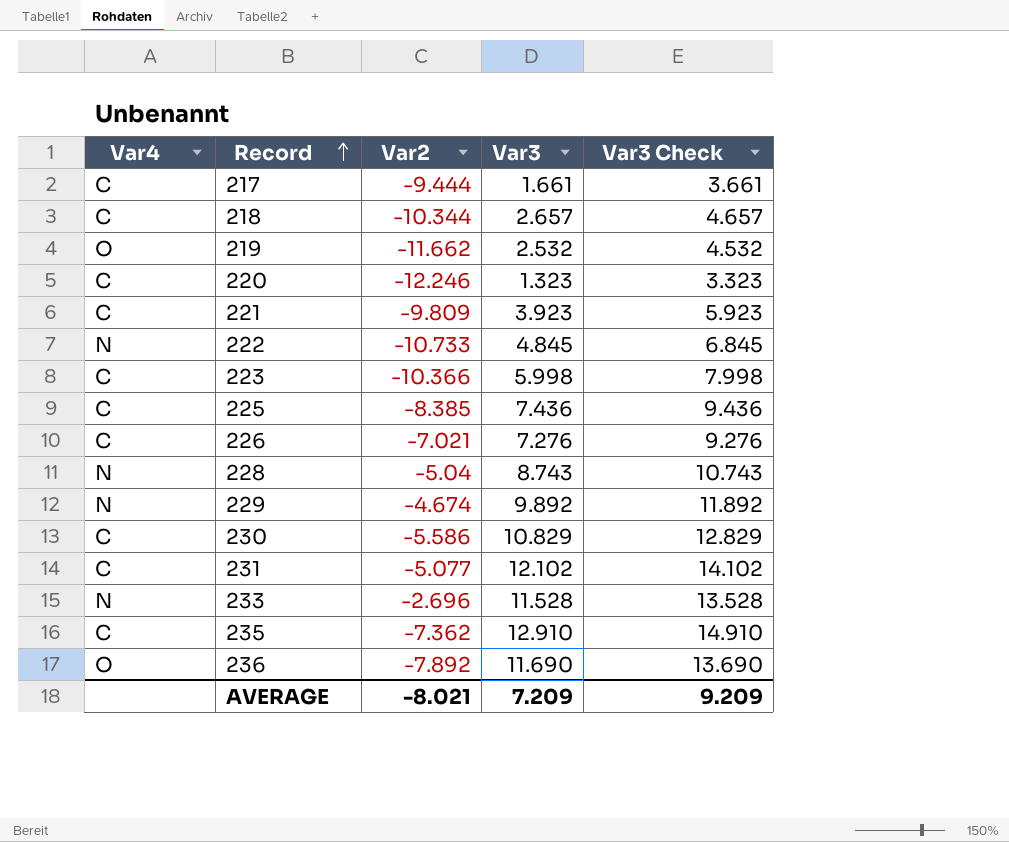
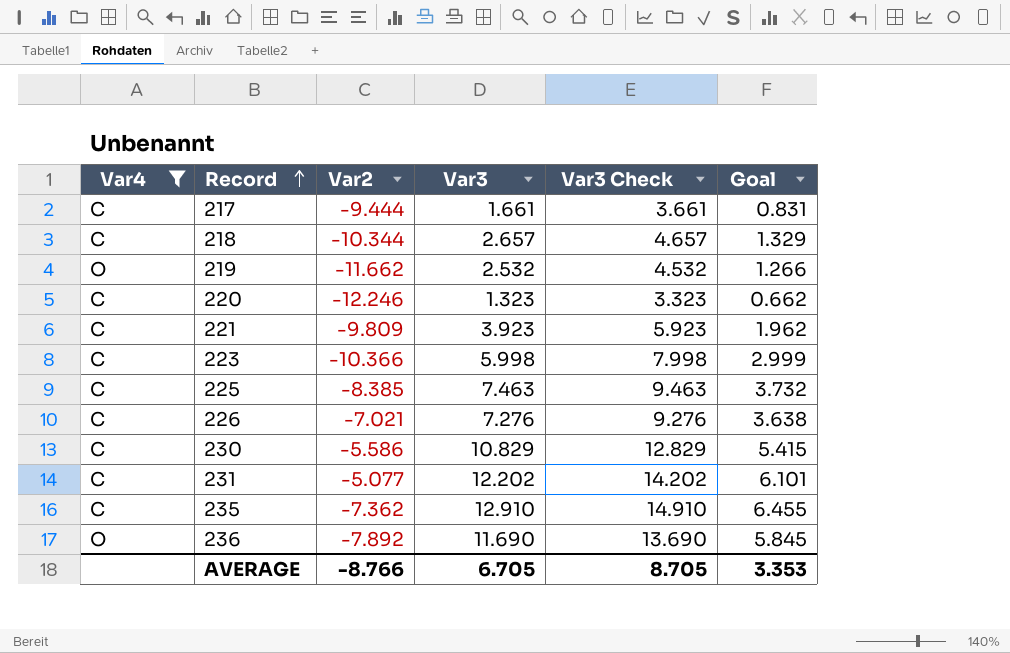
filter: none -> Var4 != N
column Goal | formula: none -> [Var3] * 0.5
225 | Var3: 7.436 -> 7.463
225 | Var3 Check: 9.436 -> 9.463
231 | Var3: 12.102 -> 12.202
231 | Var3 Check: 14.102 -> 14.202
AVERAGE | Var2: -8.021 -> -8.766
AVERAGE | Var3: 7.209 -> 6.705
AVERAGE | Var3 Check: 9.209 -> 8.705

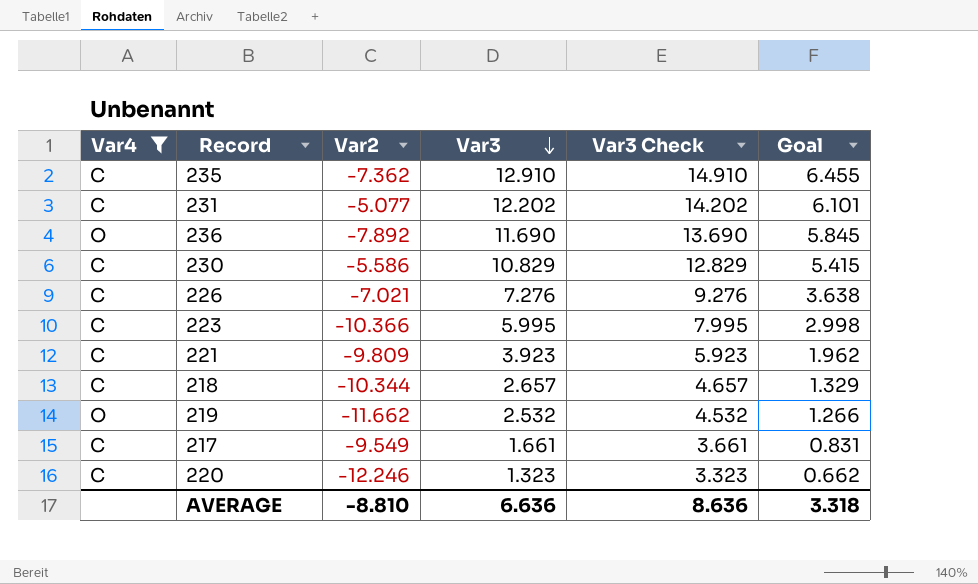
row order: Record ascending -> Var3 descending
row 225: C | -8.385 | 7.463 | 9.463 | 3.732 -> none
223 | Var3: 5.998 -> 5.995
223 | Var3 Check: 7.998 -> 7.995
223 | Goal: 2.999 -> 2.998
217 | Var2: -9.444 -> -9.549
AVERAGE | Var2: -8.766 -> -8.810
AVERAGE | Var3: 6.705 -> 6.636
AVERAGE | Var3 Check: 8.705 -> 8.636
AVERAGE | Goal: 3.353 -> 3.318

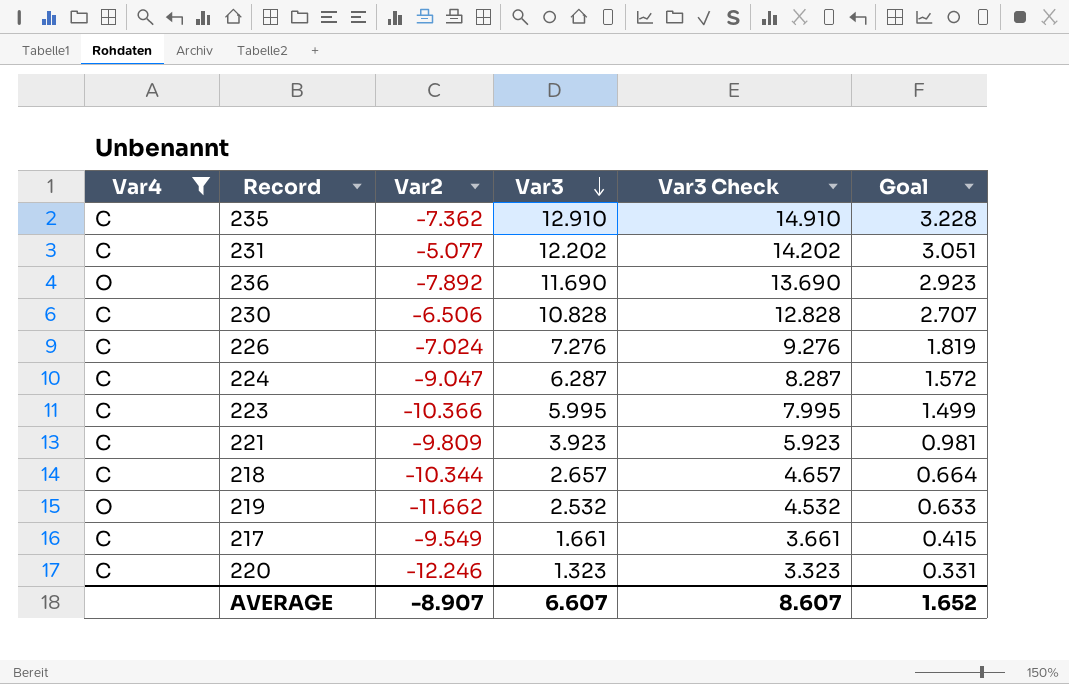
column Goal | formula: [Var3] * 0.5 -> [Var3] * 0.25
230 | Var2: -5.586 -> -6.506
230 | Var3: 10.829 -> 10.828
230 | Var3 Check: 12.829 -> 12.828
226 | Var2: -7.021 -> -7.024
row 224: none -> C | -9.047 | 6.287 | 8.287 | 1.572
AVERAGE | Var2: -8.810 -> -8.907
AVERAGE | Var3: 6.636 -> 6.607
AVERAGE | Var3 Check: 8.636 -> 8.607
AVERAGE | Goal: 3.318 -> 1.652

